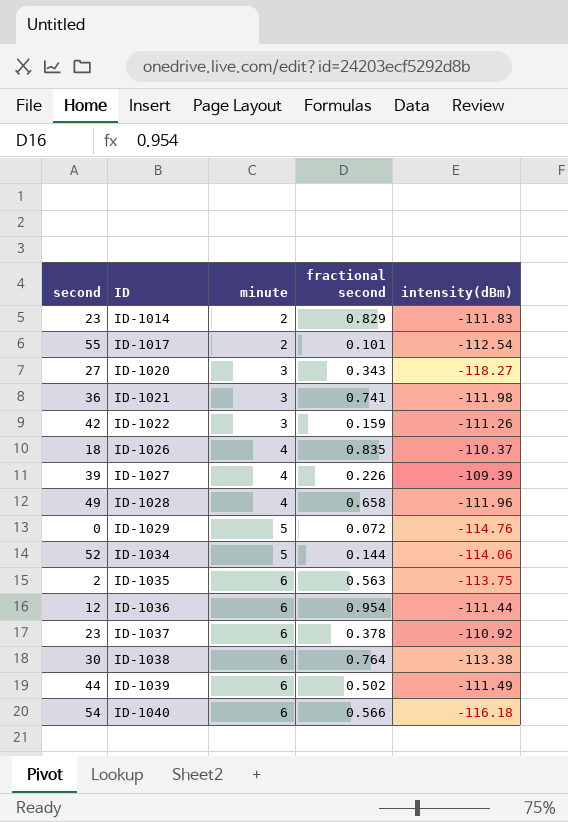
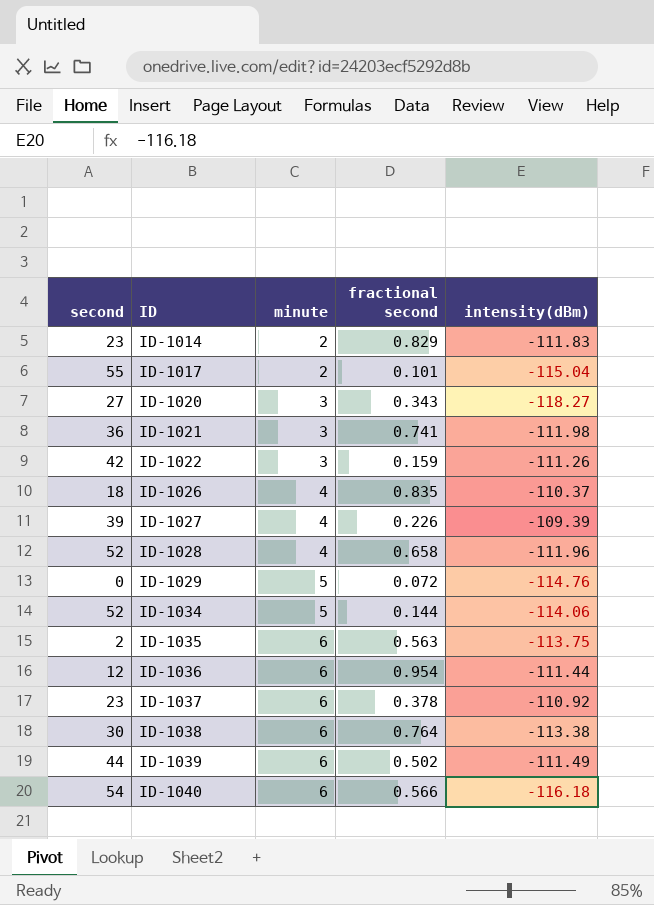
ID-1017 | intensity(dBm): -112.54 -> -115.04
ID-1028 | second: 49 -> 52

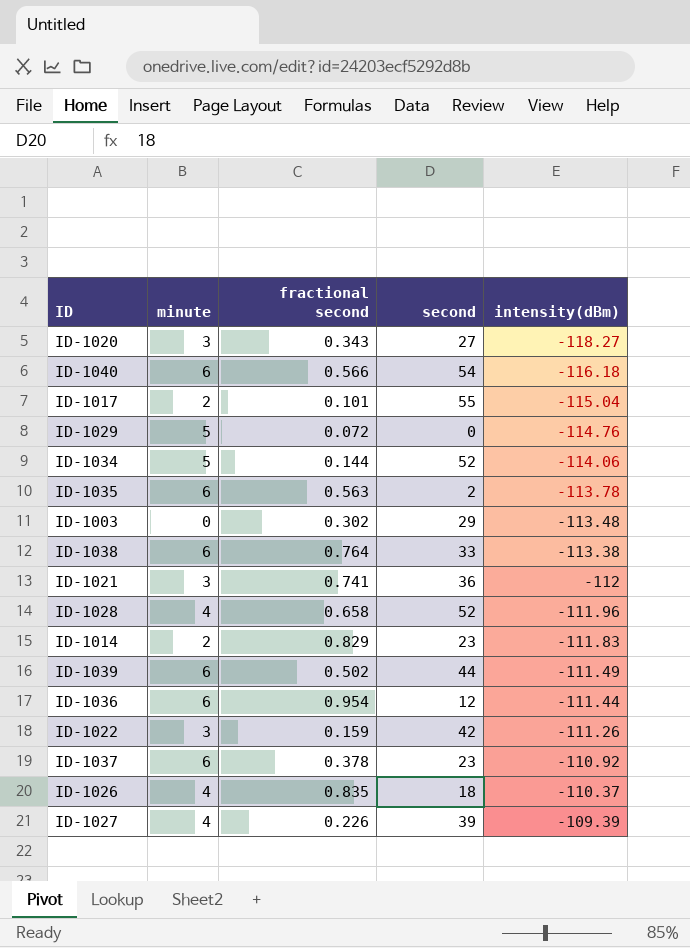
row order: ID ascending -> intensity(dBm) ascending
column second | position: 1 -> 4
ID-1035 | intensity(dBm): -113.75 -> -113.78
row ID-1003: none -> 0 | 0.302 | 29 | -113.48
ID-1038 | second: 30 -> 33
ID-1021 | intensity(dBm): -111.98 -> -112

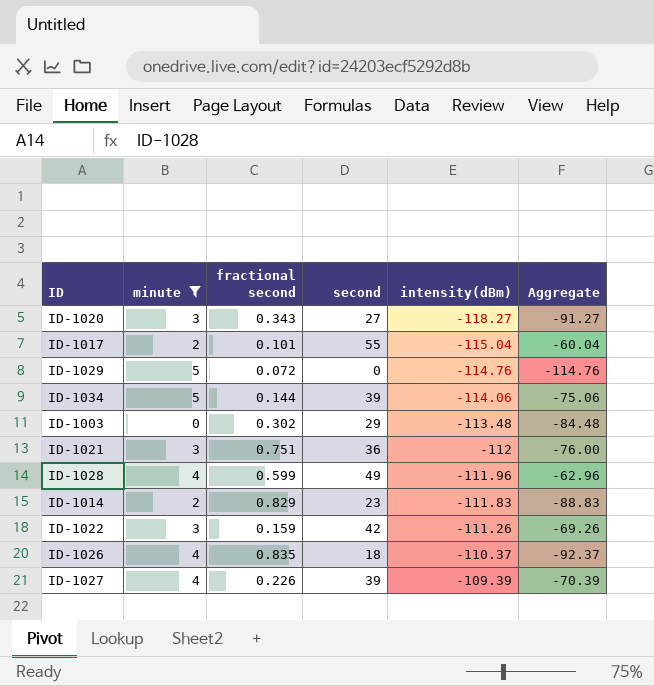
filter: none -> minute != 6
column Aggregate | formula: none -> [second] + [intensity(dBm)]
ID-1034 | second: 52 -> 39
ID-1021 | fractional second: 0.741 -> 0.751
ID-1028 | fractional second: 0.658 -> 0.599
ID-1028 | second: 52 -> 49

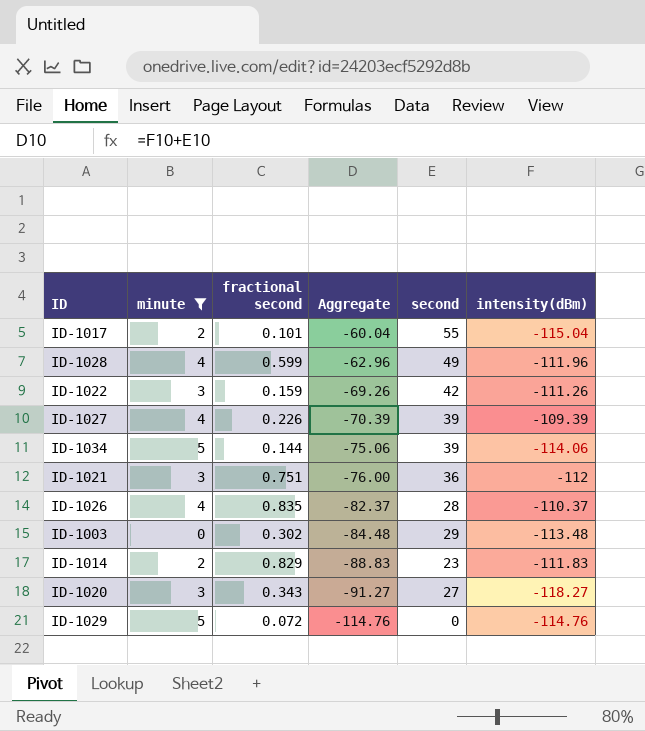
row order: intensity(dBm) ascending -> Aggregate descending
column Aggregate | position: 6 -> 4
ID-1026 | Aggregate: -92.37 -> -82.37
ID-1026 | second: 18 -> 28

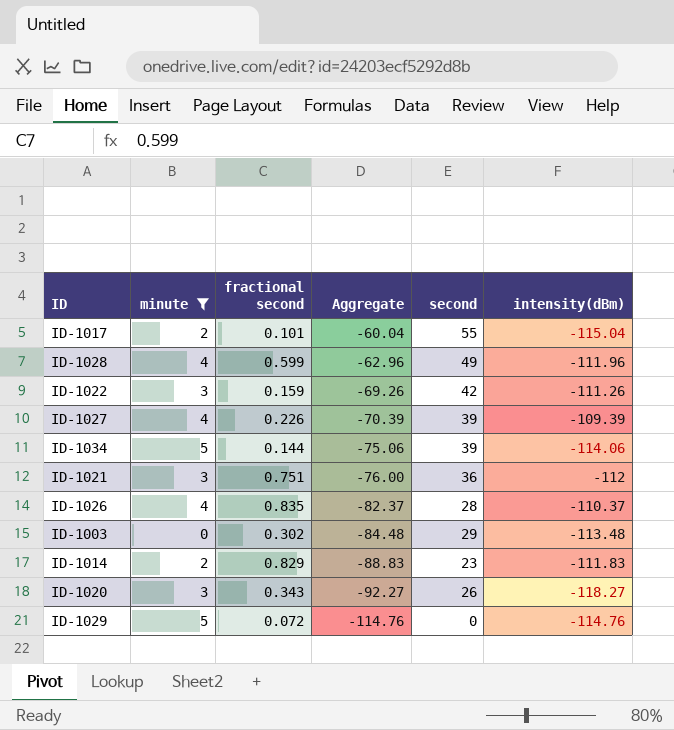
ID-1020 | Aggregate: -91.27 -> -92.27
ID-1020 | second: 27 -> 26

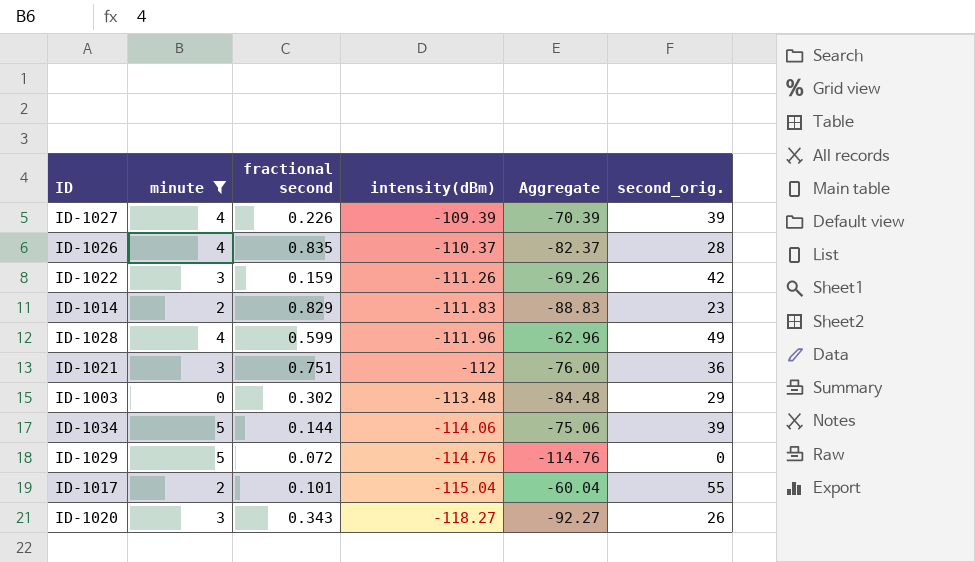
row order: Aggregate descending -> intensity(dBm) descending
column intensity(dBm) | position: 6 -> 4
column name: second -> second_orig.

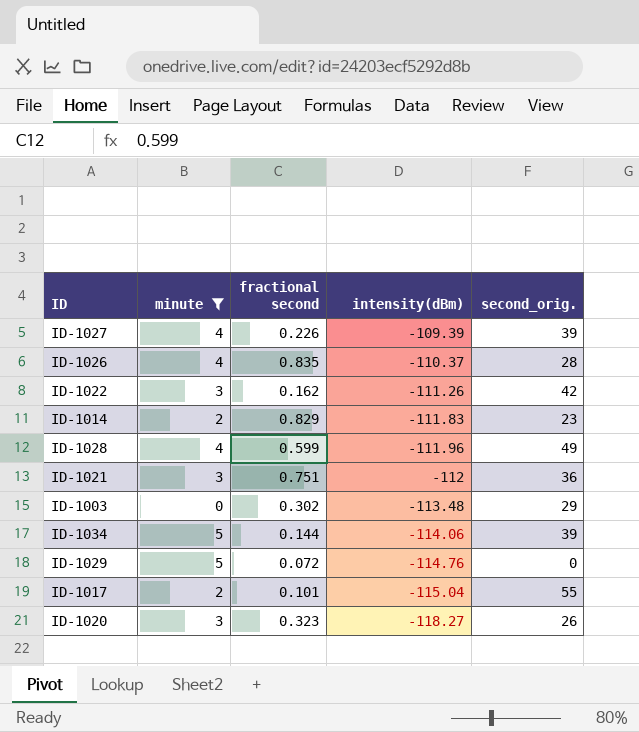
column Aggregate | formula: [intensity(dBm)] + [second_orig.] -> none
ID-1022 | fractional second: 0.159 -> 0.162
ID-1020 | fractional second: 0.343 -> 0.323

